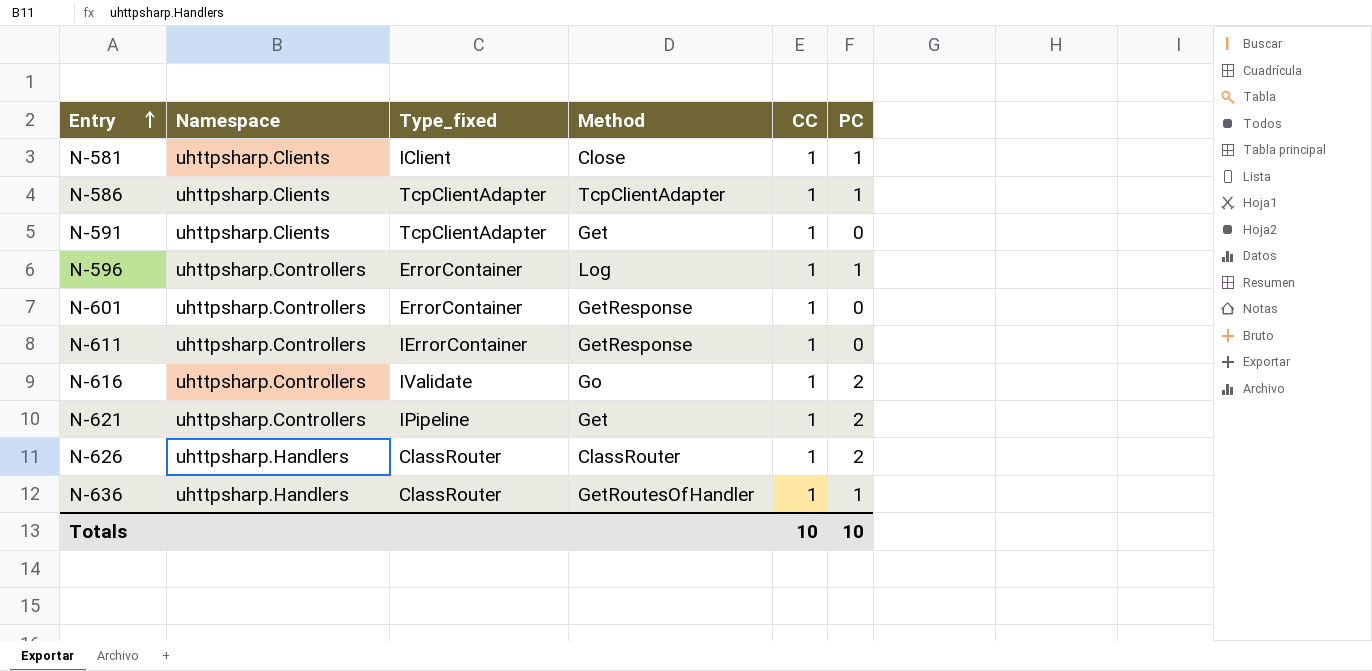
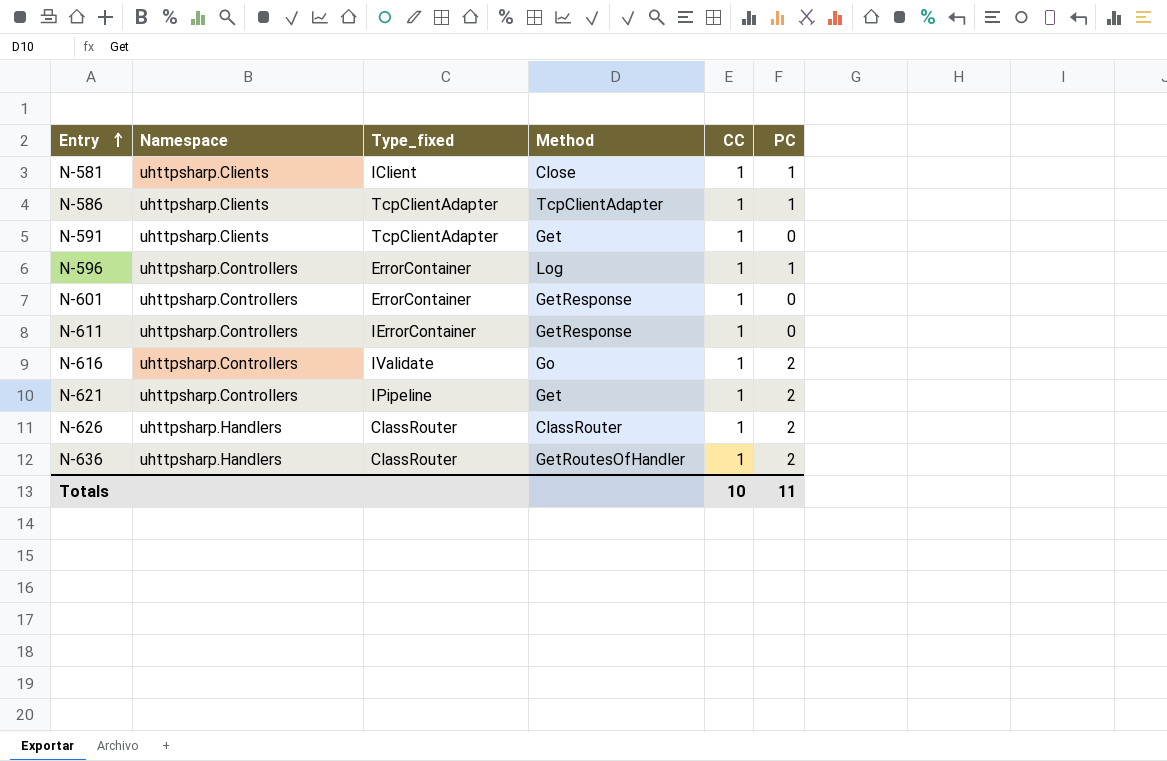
N-636 | PC: 1 -> 2
Totals | PC: 10 -> 11

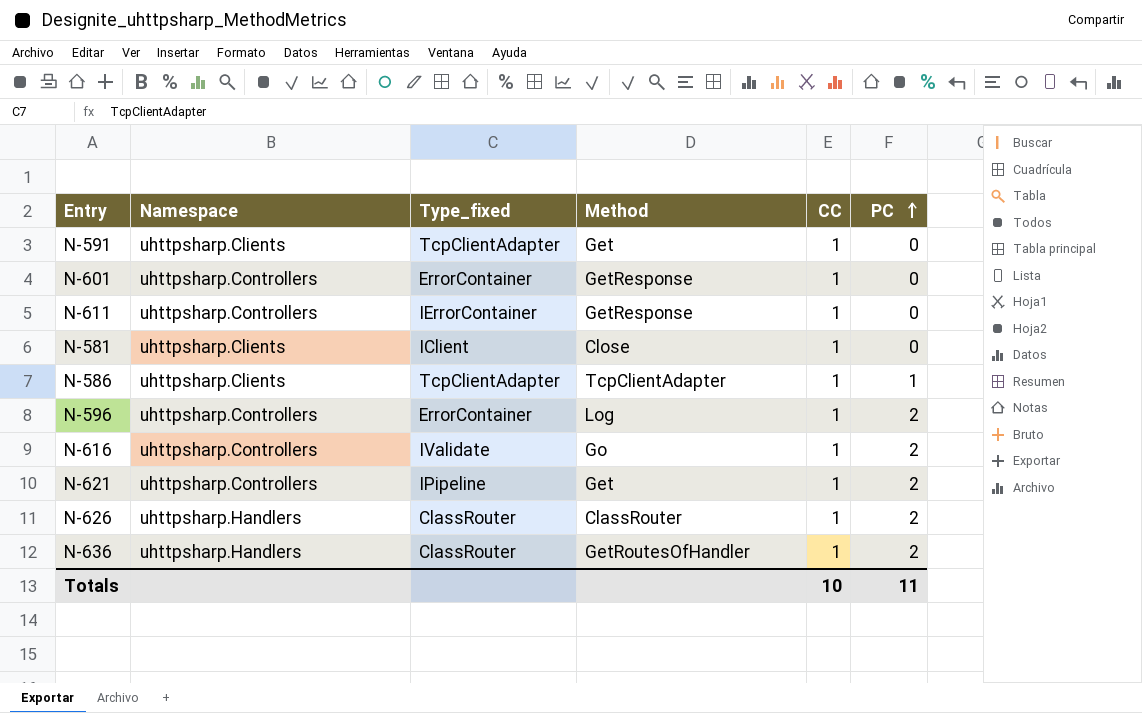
row order: Entry ascending -> PC ascending
N-581 | PC: 1 -> 0
N-596 | PC: 1 -> 2

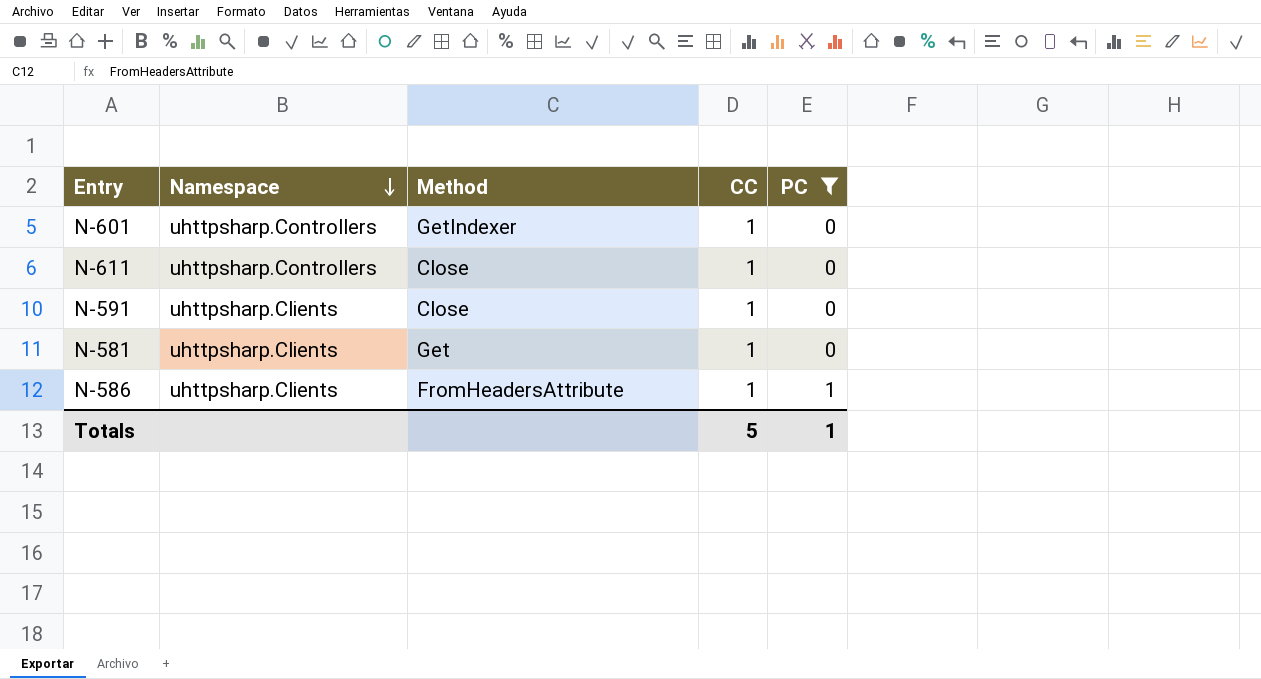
filter: none -> PC != 2
row order: PC ascending -> Namespace descending
column Type_fixed | position: 3 -> none
N-601 | Method: GetResponse -> GetIndexer
N-611 | Method: GetResponse -> Close
N-591 | Method: Get -> Close
N-581 | Method: Close -> Get
N-586 | Method: TcpClientAdapter -> FromHeadersAttribute
Totals | CC: 10 -> 5
Totals | PC: 11 -> 1

